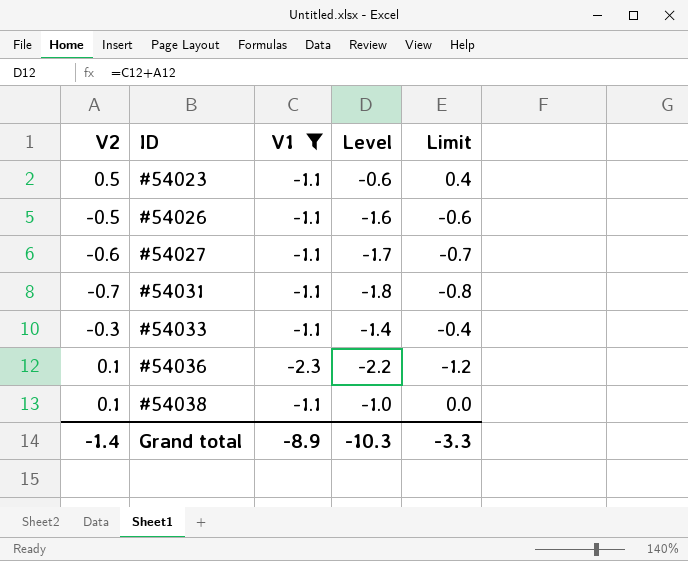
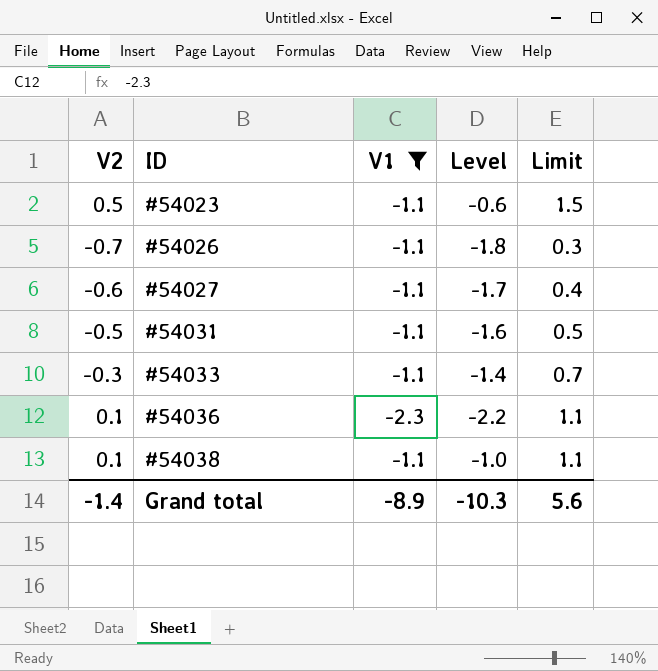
column Limit | formula: [Level] + 1 -> [V2] + 1
#54026 | V2: -0.5 -> -0.7
#54026 | Level: -1.6 -> -1.8
#54031 | V2: -0.7 -> -0.5
#54031 | Level: -1.8 -> -1.6
Grand total | Limit: -3.3 -> 5.6

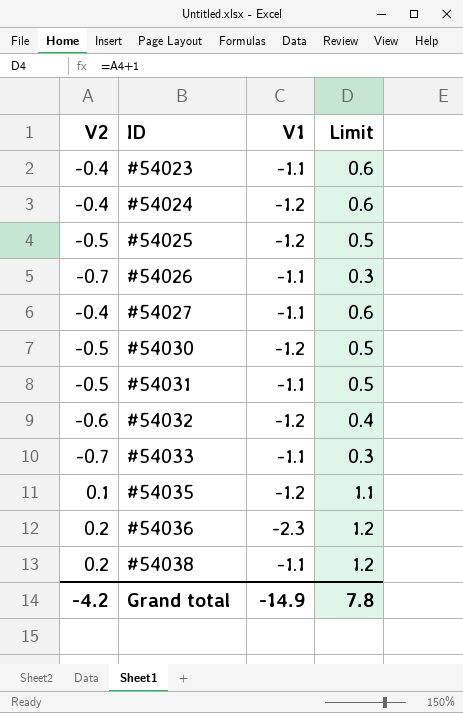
filter: V1 != -1.2 -> none
column Level | formula: [V2] + [V1] -> none
#54023 | V2: 0.5 -> -0.4
#54023 | Limit: 1.5 -> 0.6
#54027 | V2: -0.6 -> -0.4
#54027 | Limit: 0.4 -> 0.6
#54033 | V2: -0.3 -> -0.7
#54033 | Limit: 0.7 -> 0.3
#54036 | V2: 0.1 -> 0.2
#54036 | Limit: 1.1 -> 1.2
#54038 | V2: 0.1 -> 0.2
#54038 | Limit: 1.1 -> 1.2
Grand total | V2: -1.4 -> -4.2
Grand total | V1: -8.9 -> -14.9
Grand total | Limit: 5.6 -> 7.8

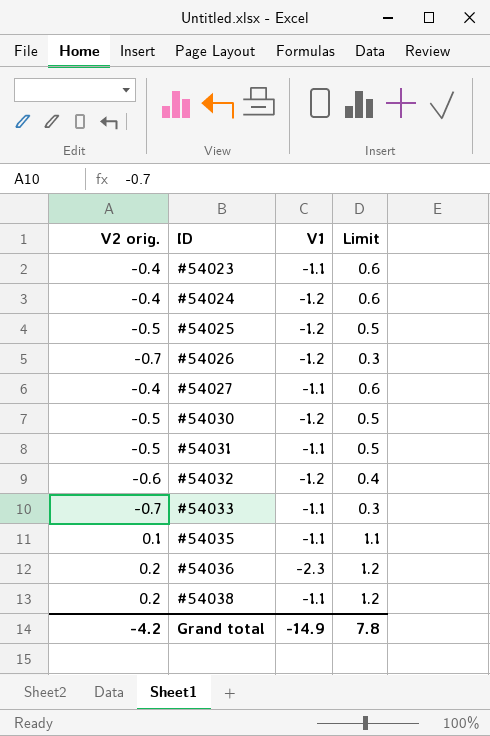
column name: V2 -> V2 orig.
#54026 | V1: -1.1 -> -1.2
#54035 | V1: -1.2 -> -1.1

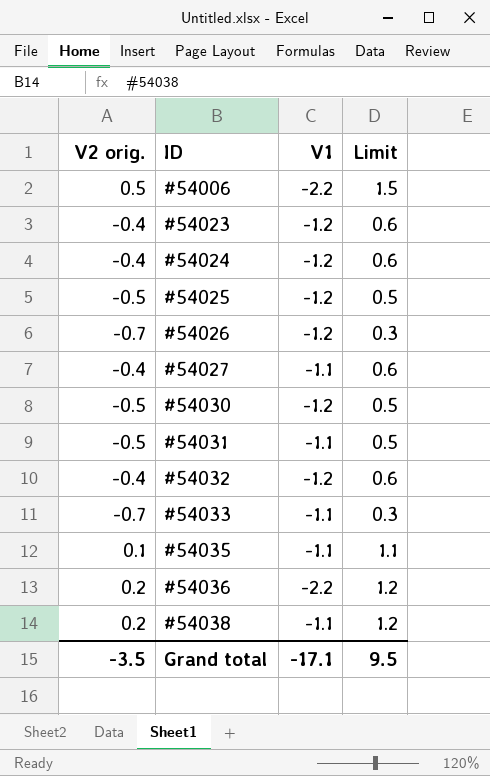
row #54006: none -> 0.5 | -2.2 | 1.5
#54023 | V1: -1.1 -> -1.2
#54032 | V2 orig.: -0.6 -> -0.4
#54032 | Limit: 0.4 -> 0.6
#54036 | V1: -2.3 -> -2.2
Grand total | V2 orig.: -4.2 -> -3.5
Grand total | V1: -14.9 -> -17.1
Grand total | Limit: 7.8 -> 9.5

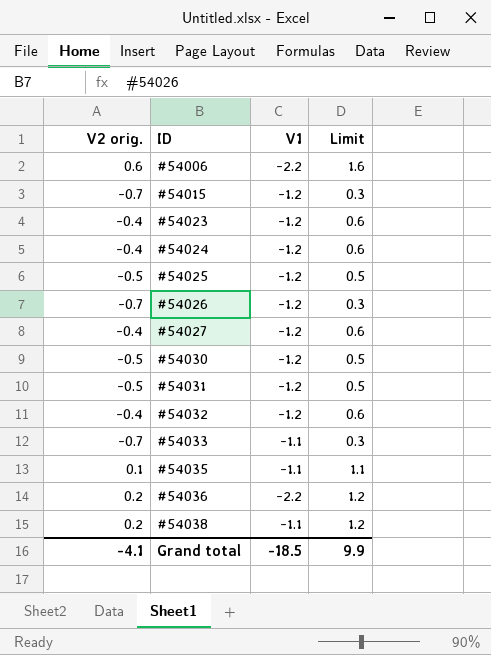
#54006 | V2 orig.: 0.5 -> 0.6
#54006 | Limit: 1.5 -> 1.6
row #54015: none -> -0.7 | -1.2 | 0.3
#54027 | V1: -1.1 -> -1.2
#54031 | V1: -1.1 -> -1.2
Grand total | V2 orig.: -3.5 -> -4.1
Grand total | V1: -17.1 -> -18.5
Grand total | Limit: 9.5 -> 9.9

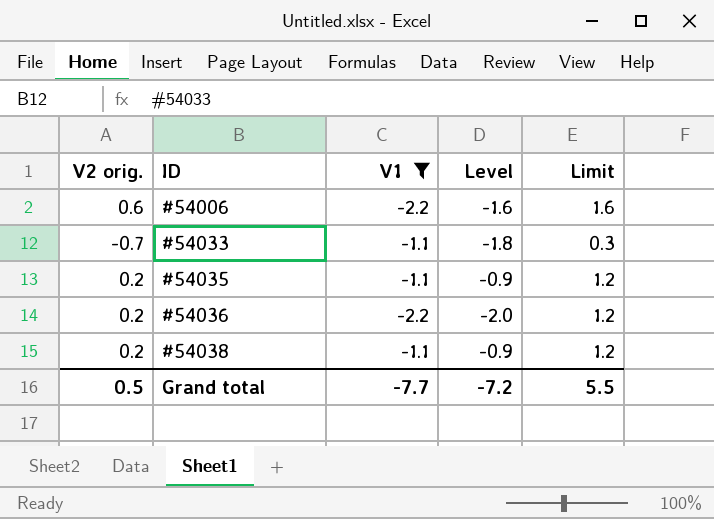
filter: none -> V1 != -1.2
column Level | formula: none -> [V2 orig.] + [V1]
#54035 | V2 orig.: 0.1 -> 0.2
#54035 | Limit: 1.1 -> 1.2
Grand total | V2 orig.: -4.1 -> 0.5
Grand total | V1: -18.5 -> -7.7
Grand total | Limit: 9.9 -> 5.5

